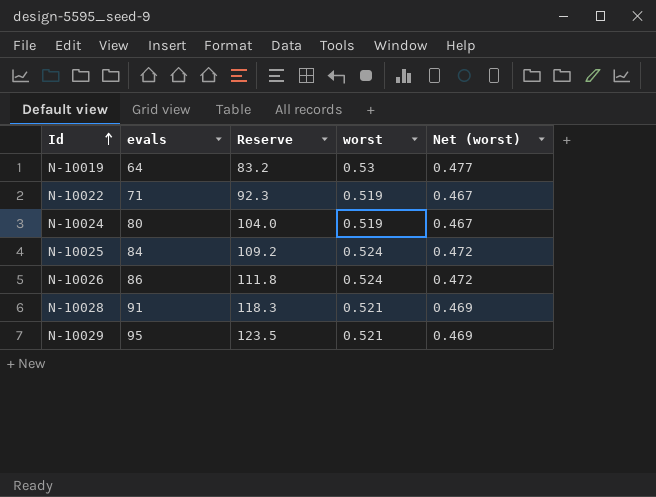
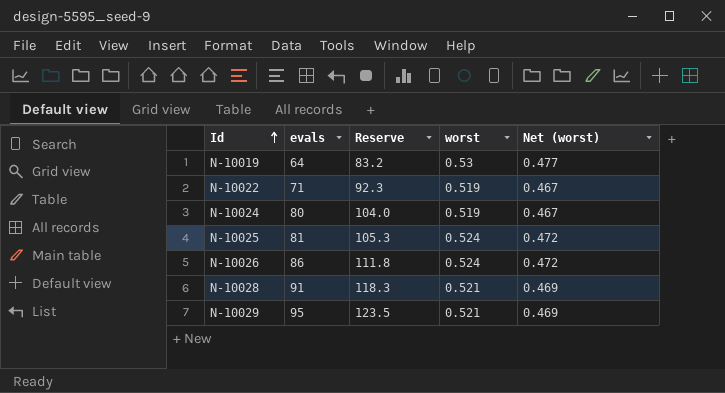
N-10025 | evals: 84 -> 81
N-10025 | Reserve: 109.2 -> 105.3

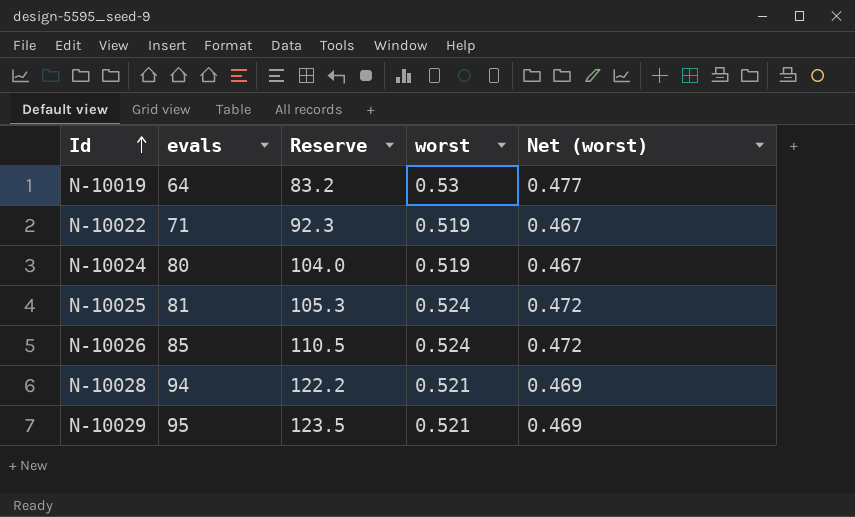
N-10026 | evals: 86 -> 85
N-10026 | Reserve: 111.8 -> 110.5
N-10028 | evals: 91 -> 94
N-10028 | Reserve: 118.3 -> 122.2

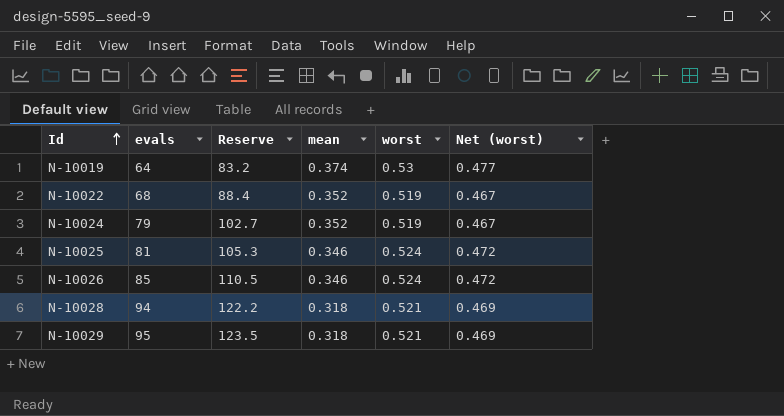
column mean | position: none -> 4
N-10022 | evals: 71 -> 68
N-10022 | Reserve: 92.3 -> 88.4
N-10024 | evals: 80 -> 79
N-10024 | Reserve: 104.0 -> 102.7

